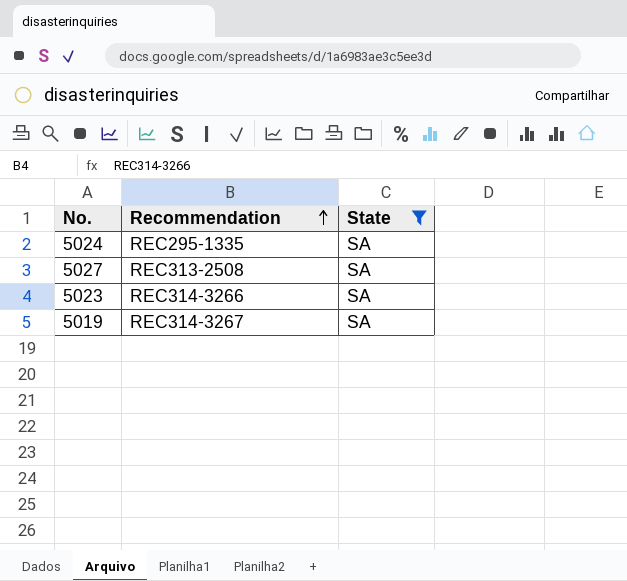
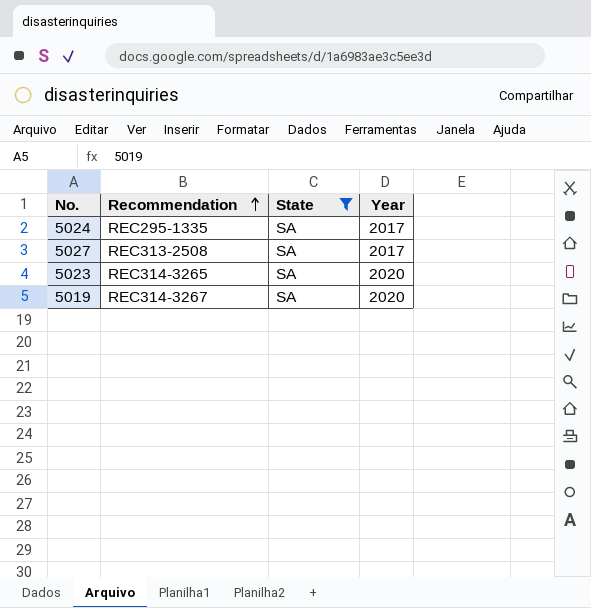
column Year | position: none -> 4
5023 | Recommendation: REC314-3266 -> REC314-3265

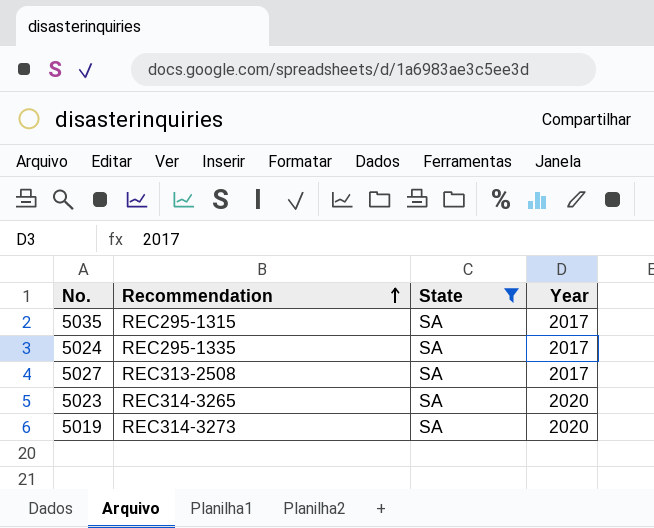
row 5035: none -> REC295-1315 | SA | 2017
5019 | Recommendation: REC314-3267 -> REC314-3273

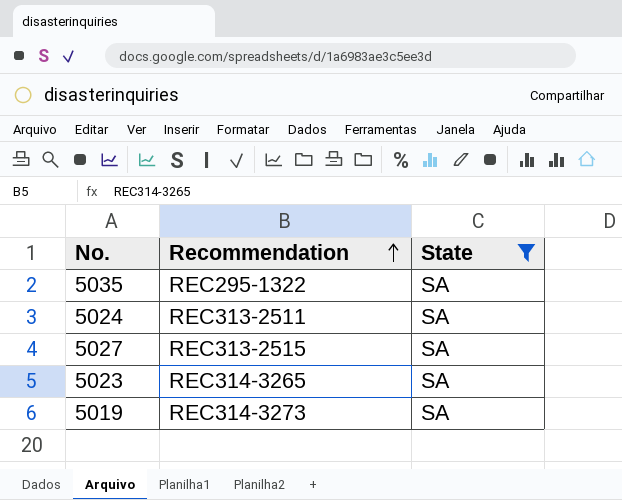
column Year | position: 4 -> none
5035 | Recommendation: REC295-1315 -> REC295-1322
5024 | Recommendation: REC295-1335 -> REC313-2511
5027 | Recommendation: REC313-2508 -> REC313-2515

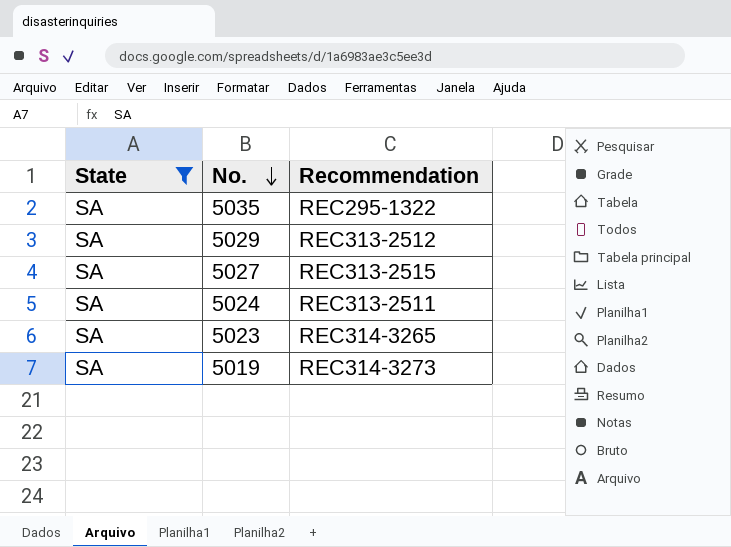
row order: Recommendation ascending -> No. descending
column State | position: 3 -> 1
row 5029: none -> SA | REC313-2512

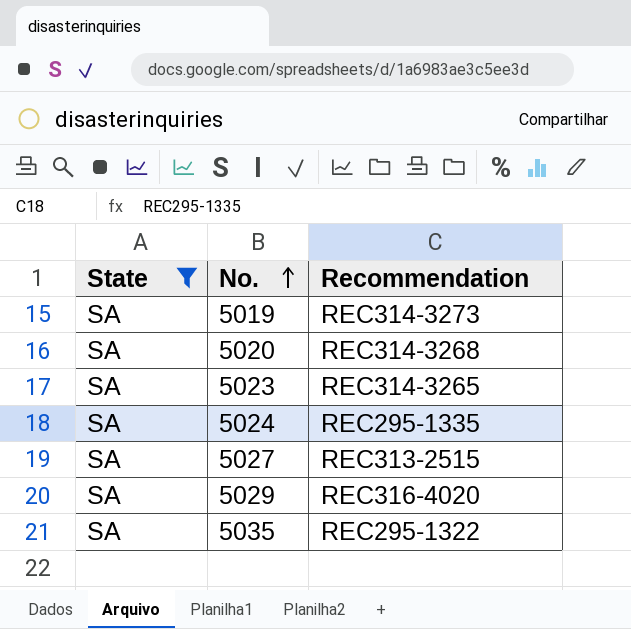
row order: No. descending -> No. ascending
row 5020: none -> SA | REC314-3268
5024 | Recommendation: REC313-2511 -> REC295-1335
5029 | Recommendation: REC313-2512 -> REC316-4020

